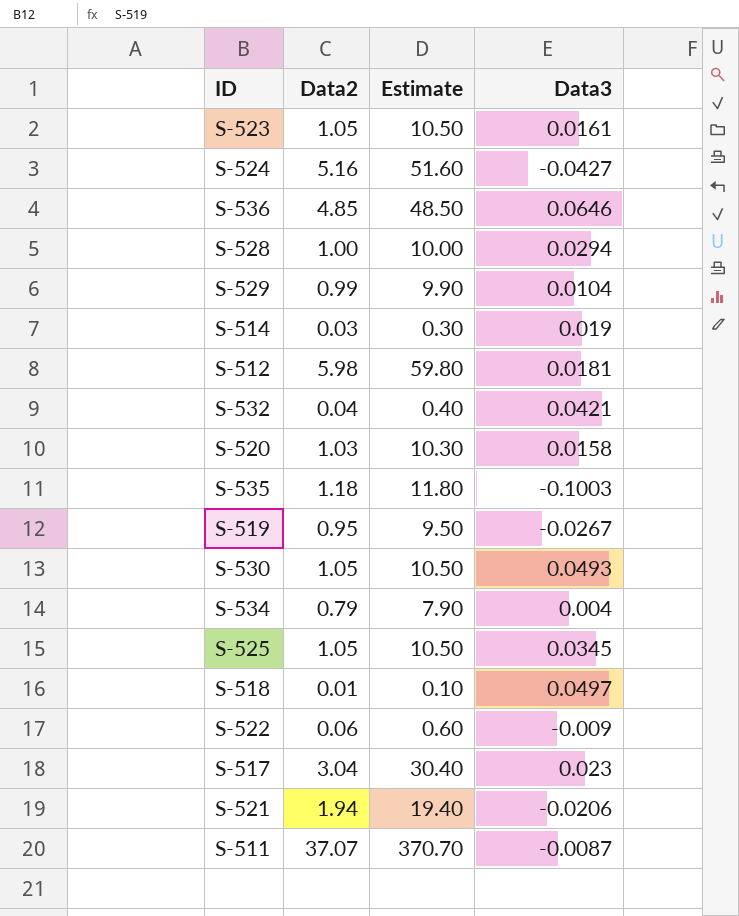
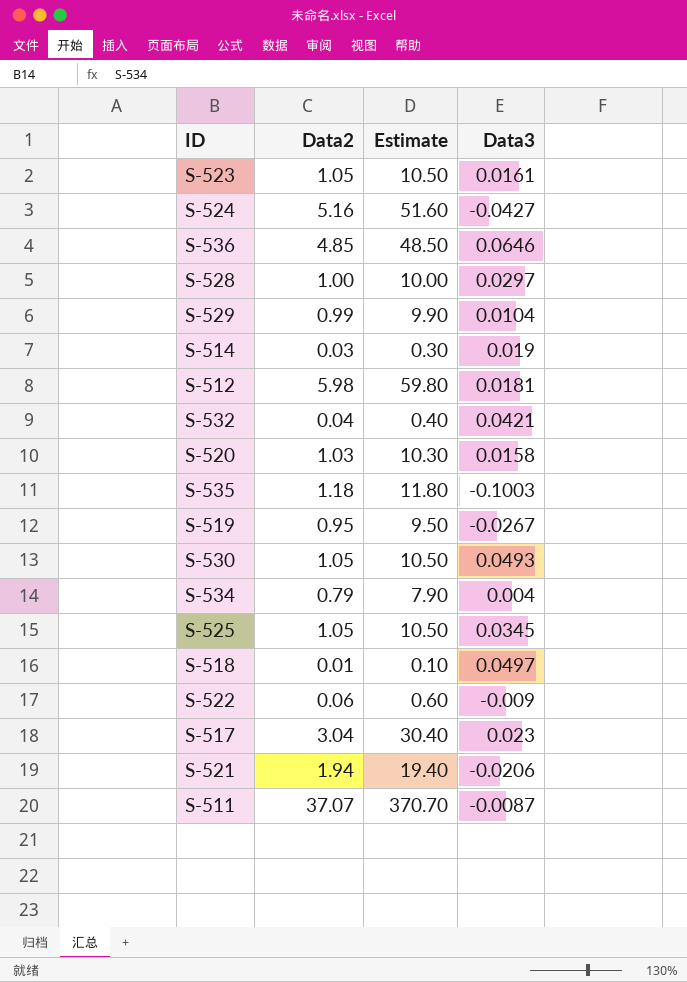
S-528 | Data3: 0.0294 -> 0.0297

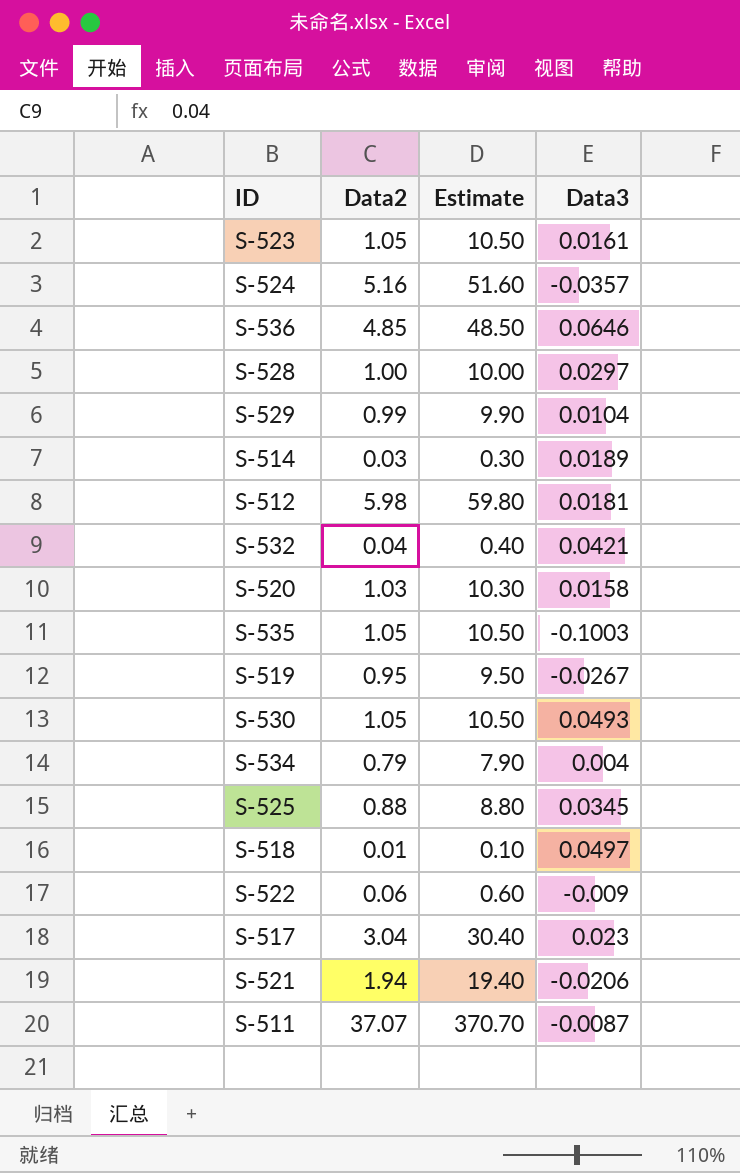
S-524 | Data3: -0.0427 -> -0.0357
S-514 | Data3: 0.019 -> 0.0189
S-535 | Data2: 1.18 -> 1.05
S-535 | Estimate: 11.80 -> 10.50
S-525 | Data2: 1.05 -> 0.88
S-525 | Estimate: 10.50 -> 8.80

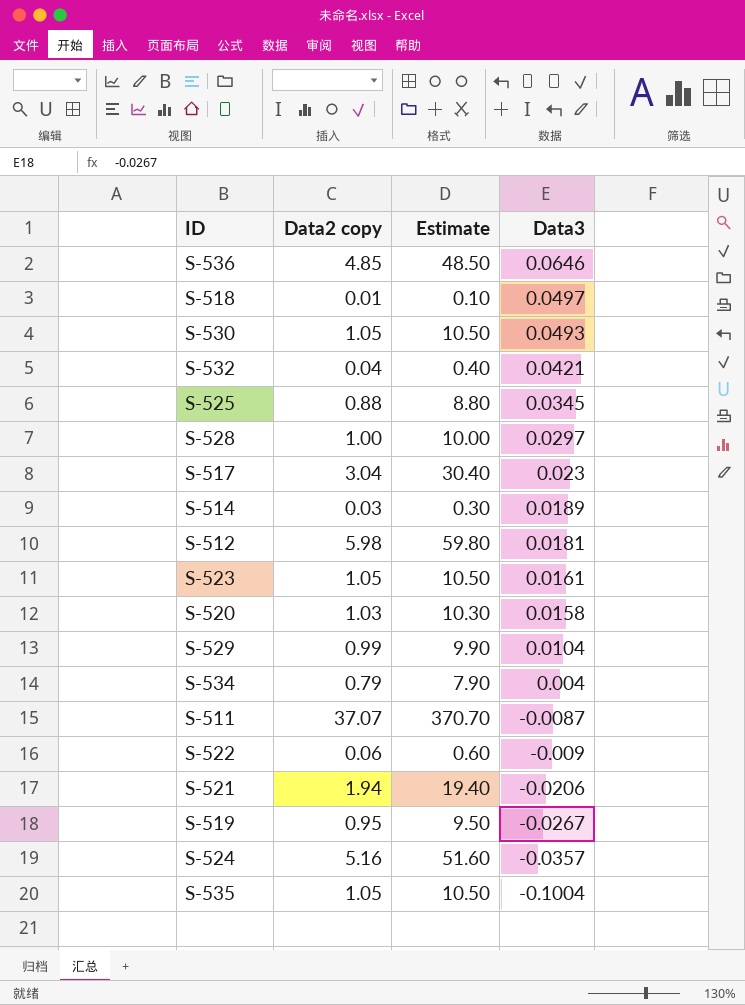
row order: none -> Data3 descending
column name: Data2 -> Data2 copy
S-535 | Data3: -0.1003 -> -0.1004

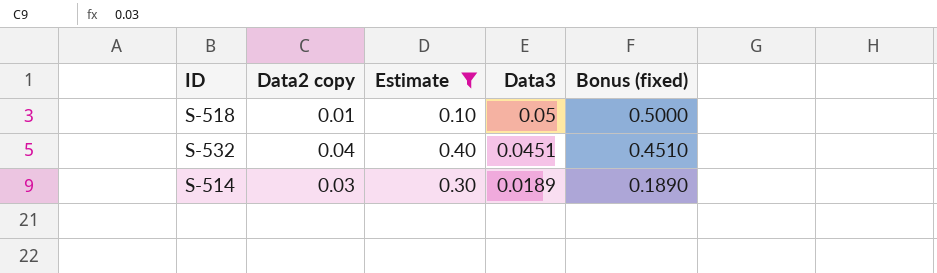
filter: none -> Estimate <= 0.40
column Bonus (fixed) | formula: none -> [Data3] * 10
S-518 | Data3: 0.0497 -> 0.05
S-532 | Data3: 0.0421 -> 0.0451

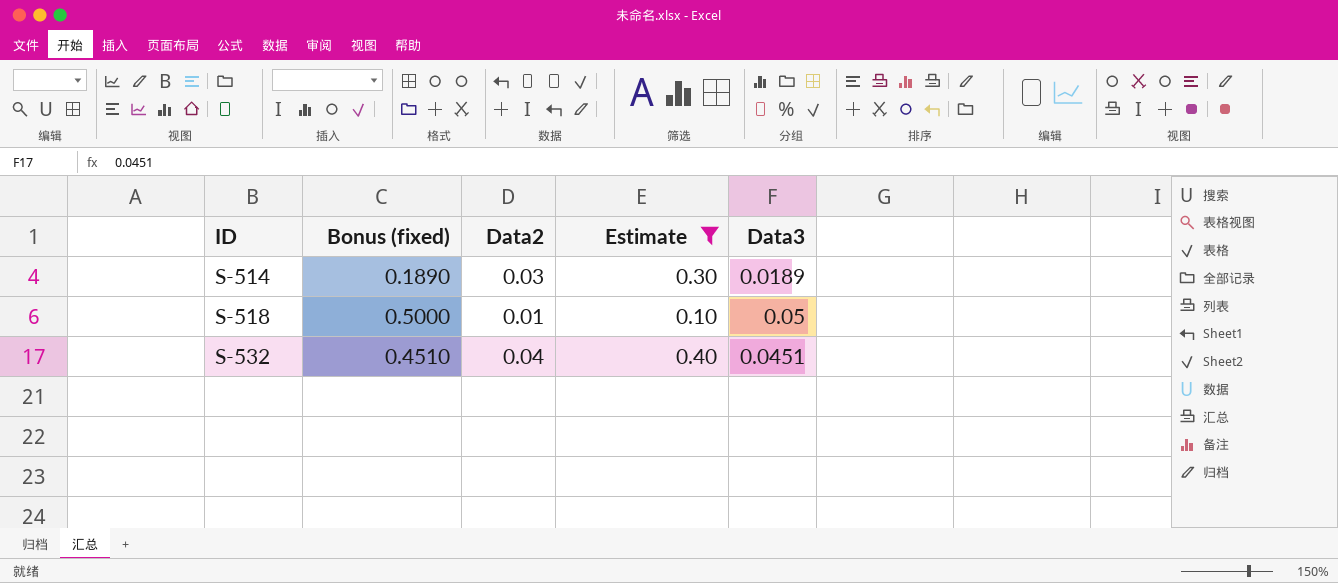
row order: Data3 descending -> ID ascending
column Bonus (fixed) | position: 5 -> 2
column name: Data2 copy -> Data2

